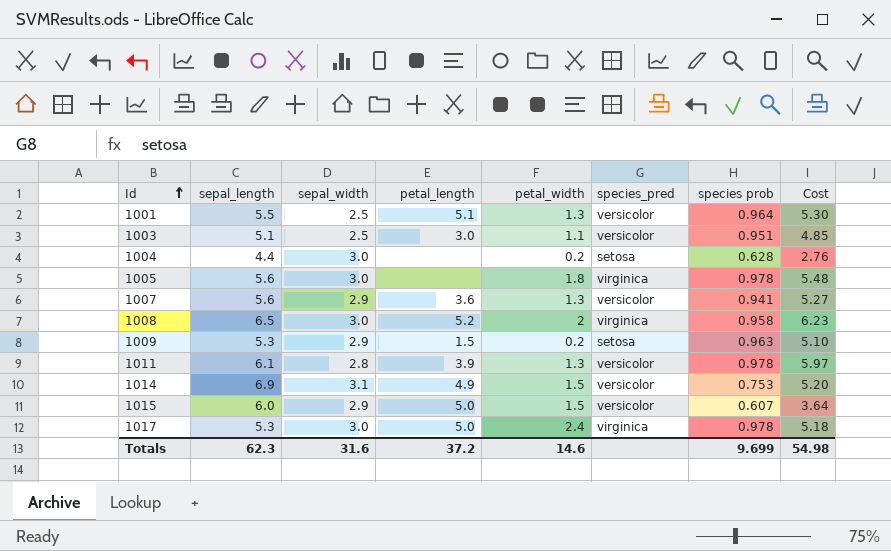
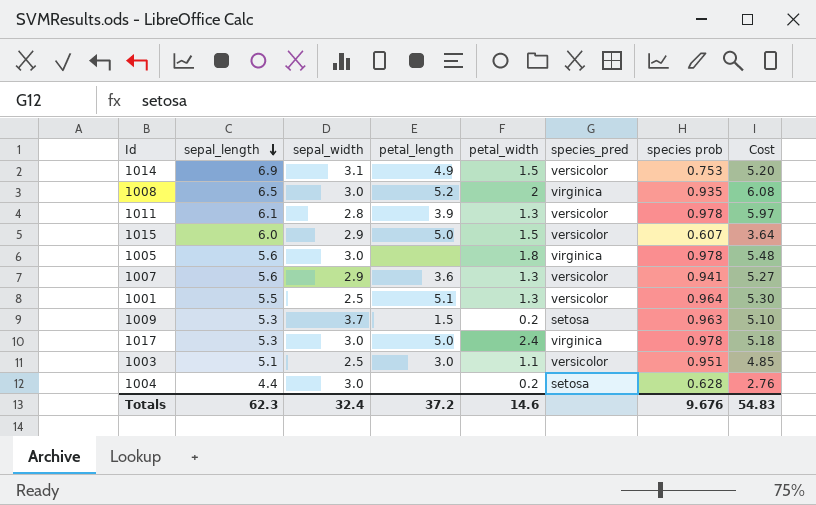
row order: Id ascending -> sepal_length descending
1008 | species prob: 0.958 -> 0.935
1008 | Cost: 6.23 -> 6.08
1009 | sepal_width: 2.9 -> 3.7
Totals | sepal_width: 31.6 -> 32.4
Totals | species prob: 9.699 -> 9.676
Totals | Cost: 54.98 -> 54.83

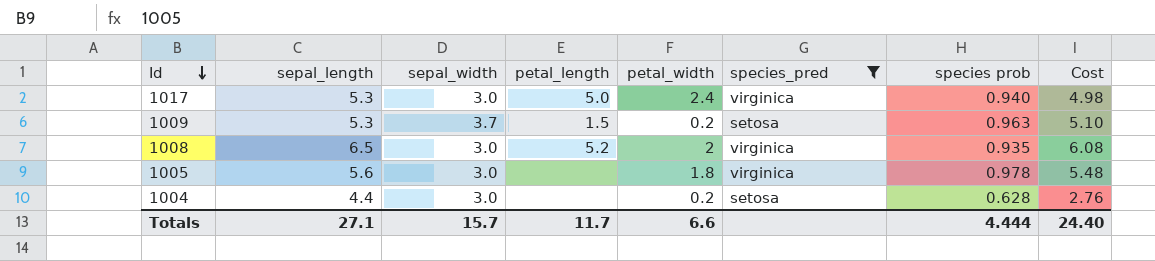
filter: none -> species_pred != versicolor
row order: sepal_length descending -> Id descending
1017 | species prob: 0.978 -> 0.940
1017 | Cost: 5.18 -> 4.98
Totals | sepal_length: 62.3 -> 27.1
Totals | sepal_width: 32.4 -> 15.7
Totals | petal_length: 37.2 -> 11.7
Totals | petal_width: 14.6 -> 6.6
Totals | species prob: 9.676 -> 4.444
Totals | Cost: 54.83 -> 24.40

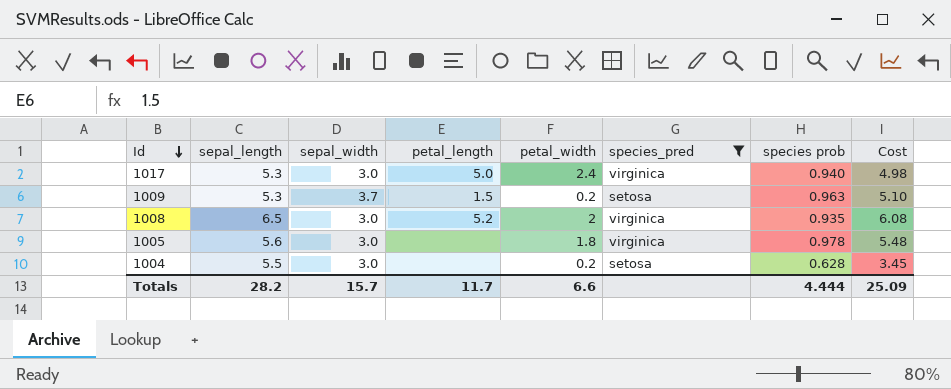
1004 | sepal_length: 4.4 -> 5.5
1004 | Cost: 2.76 -> 3.45
Totals | sepal_length: 27.1 -> 28.2
Totals | Cost: 24.40 -> 25.09

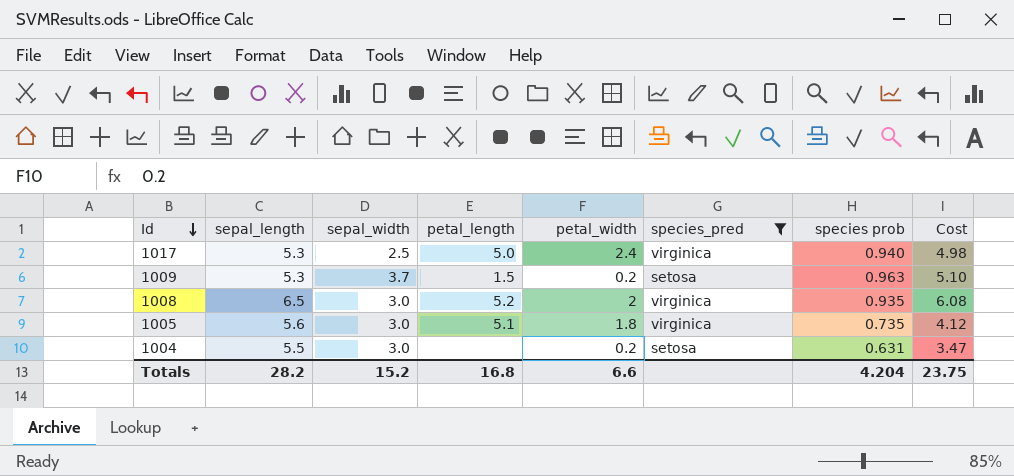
1017 | sepal_width: 3.0 -> 2.5
1005 | petal_length: none -> 5.1
1005 | species prob: 0.978 -> 0.735
1005 | Cost: 5.48 -> 4.12
1004 | species prob: 0.628 -> 0.631
1004 | Cost: 3.45 -> 3.47
Totals | sepal_width: 15.7 -> 15.2
Totals | petal_length: 11.7 -> 16.8
Totals | species prob: 4.444 -> 4.204
Totals | Cost: 25.09 -> 23.75

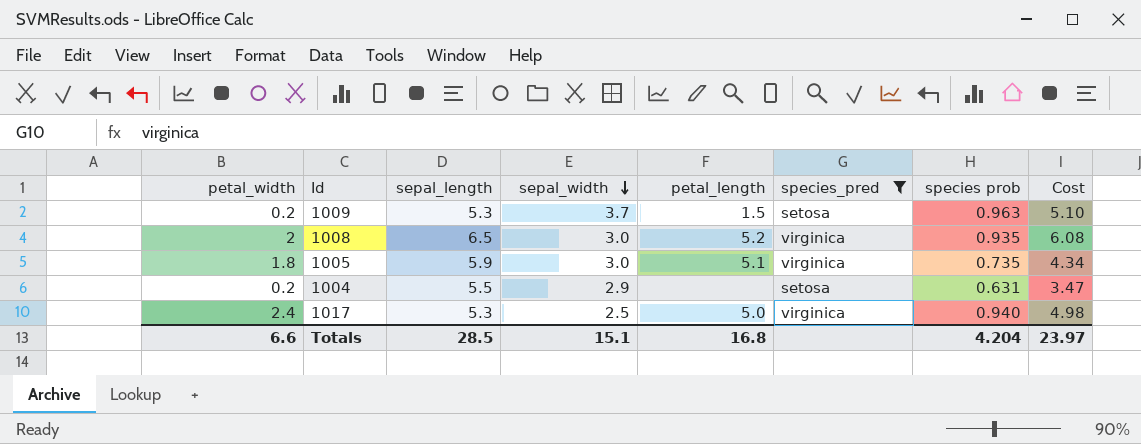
row order: Id descending -> sepal_width descending
column petal_width | position: 5 -> 1
1005 | sepal_length: 5.6 -> 5.9
1005 | Cost: 4.12 -> 4.34
1004 | sepal_width: 3.0 -> 2.9
Totals | sepal_length: 28.2 -> 28.5
Totals | sepal_width: 15.2 -> 15.1
Totals | Cost: 23.75 -> 23.97

